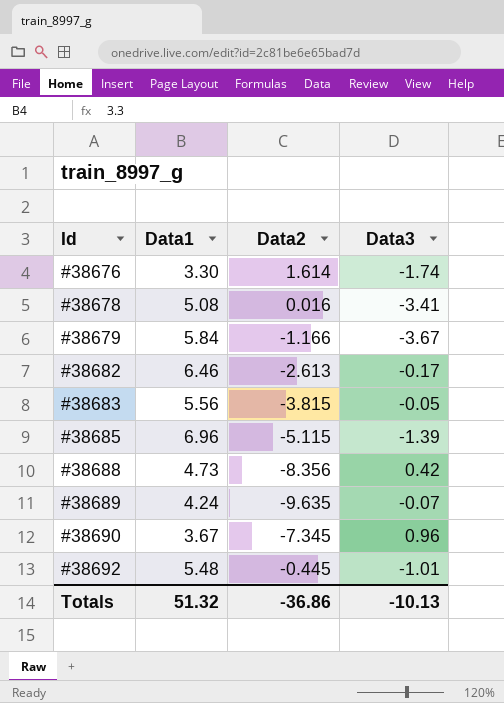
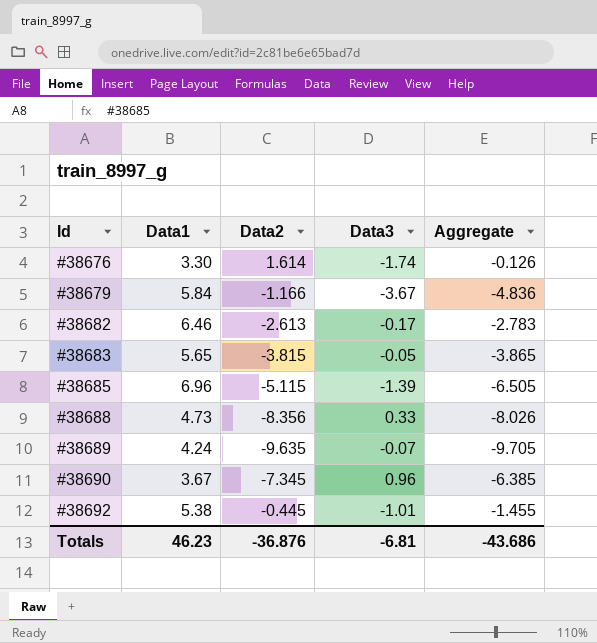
column Aggregate | formula: none -> [Data2] + [Data3]
row #38678: 5.08 | 0.016 | -3.41 -> none
#38683 | Data1: 5.56 -> 5.65
#38688 | Data3: 0.42 -> 0.33
#38692 | Data1: 5.48 -> 5.38
Totals | Data1: 51.32 -> 46.23
Totals | Data2: -36.86 -> -36.876
Totals | Data3: -10.13 -> -6.81

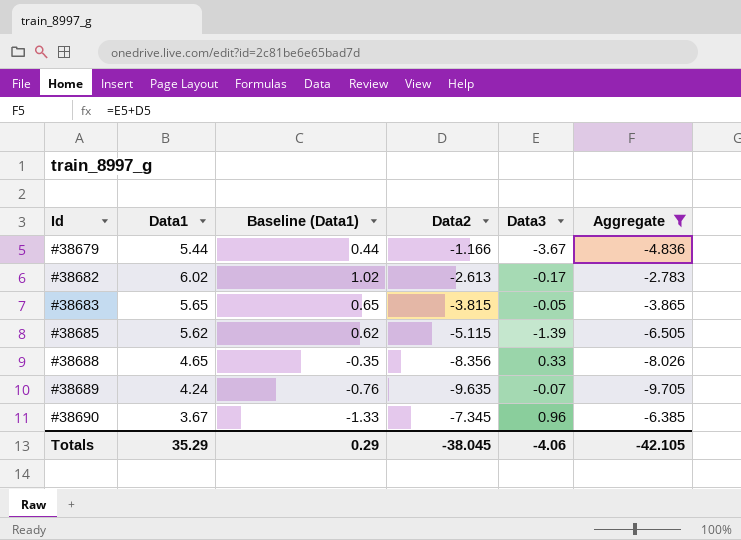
filter: none -> Aggregate <= -2.783
column Baseline (Data1) | formula: none -> [Data1] - 5
#38679 | Data1: 5.84 -> 5.44
#38682 | Data1: 6.46 -> 6.02
#38685 | Data1: 6.96 -> 5.62
#38688 | Data1: 4.73 -> 4.65
Totals | Data1: 46.23 -> 35.29
Totals | Data2: -36.876 -> -38.045
Totals | Data3: -6.81 -> -4.06
Totals | Aggregate: -43.686 -> -42.105

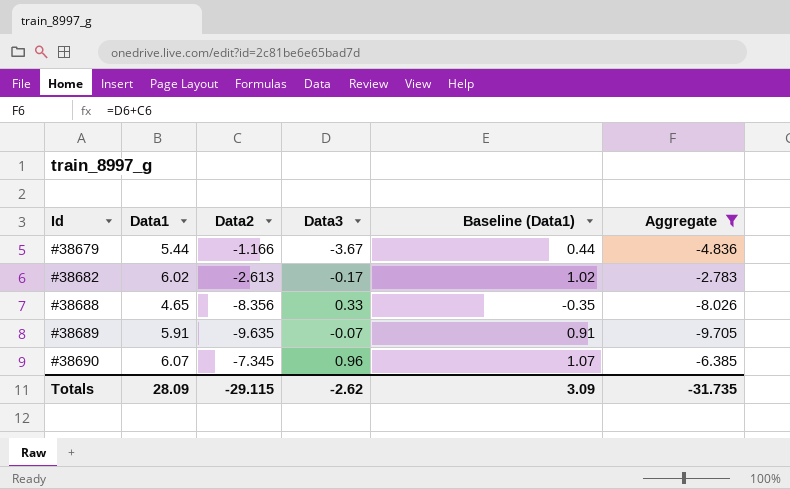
column Baseline (Data1) | position: 3 -> 5
row #38683: 5.65 | 0.65 | -3.815 | -0.05 | -3.865 -> none
row #38685: 5.62 | 0.62 | -5.115 | -1.39 | -6.505 -> none
#38689 | Data1: 4.24 -> 5.91
#38689 | Baseline (Data1): -0.76 -> 0.91
#38690 | Data1: 3.67 -> 6.07
#38690 | Baseline (Data1): -1.33 -> 1.07
Totals | Data1: 35.29 -> 28.09
Totals | Data2: -38.045 -> -29.115
Totals | Data3: -4.06 -> -2.62
Totals | Baseline (Data1): 0.29 -> 3.09
Totals | Aggregate: -42.105 -> -31.735

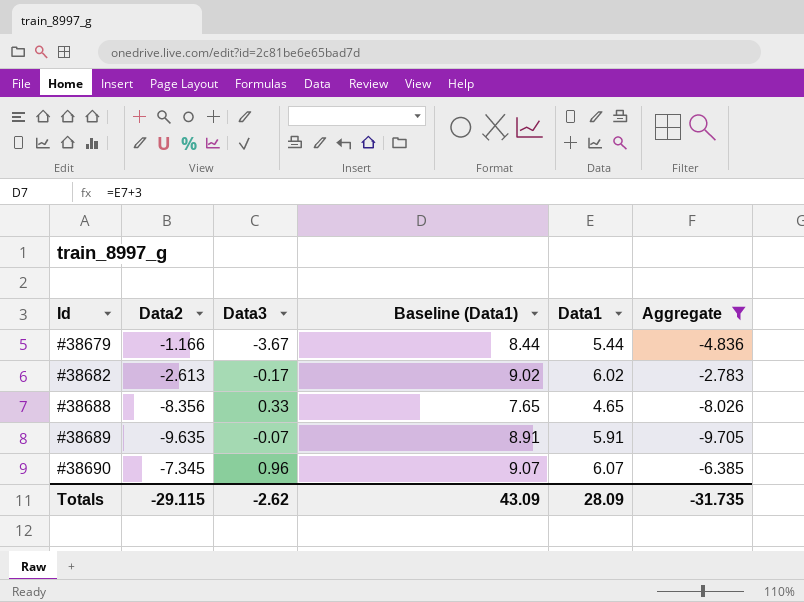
column Baseline (Data1) | formula: [Data1] - 5 -> [Data1] + 3
column Data1 | position: 2 -> 5
Totals | Baseline (Data1): 3.09 -> 43.09

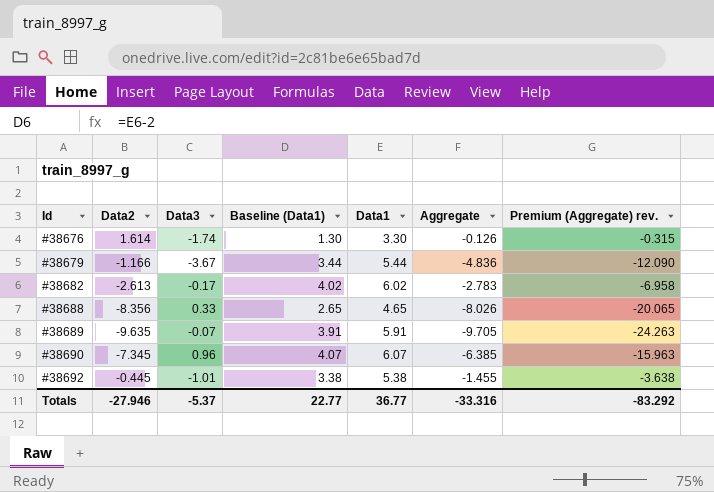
filter: Aggregate <= -2.783 -> none
column Baseline (Data1) | formula: [Data1] + 3 -> [Data1] - 2
column Premium (Aggregate) rev. | formula: none -> [Aggregate] * 2.5
Totals | Data2: -29.115 -> -27.946
Totals | Data3: -2.62 -> -5.37
Totals | Baseline (Data1): 43.09 -> 22.77
Totals | Data1: 28.09 -> 36.77
Totals | Aggregate: -31.735 -> -33.316

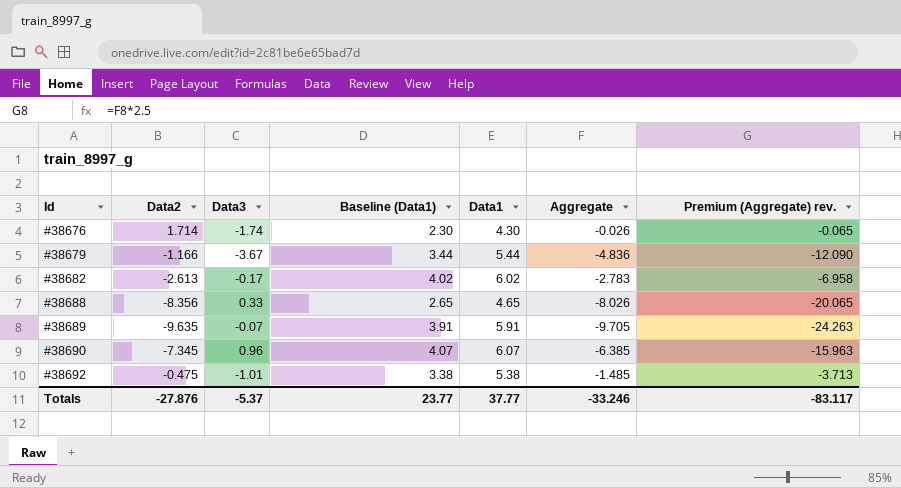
#38676 | Data2: 1.614 -> 1.714
#38676 | Baseline (Data1): 1.30 -> 2.30
#38676 | Data1: 3.30 -> 4.30
#38676 | Aggregate: -0.126 -> -0.026
#38676 | Premium (Aggregate) rev.: -0.315 -> -0.065
#38692 | Data2: -0.445 -> -0.475
#38692 | Aggregate: -1.455 -> -1.485
#38692 | Premium (Aggregate) rev.: -3.638 -> -3.713
Totals | Data2: -27.946 -> -27.876
Totals | Baseline (Data1): 22.77 -> 23.77
Totals | Data1: 36.77 -> 37.77
Totals | Aggregate: -33.316 -> -33.246
Totals | Premium (Aggregate) rev.: -83.292 -> -83.117

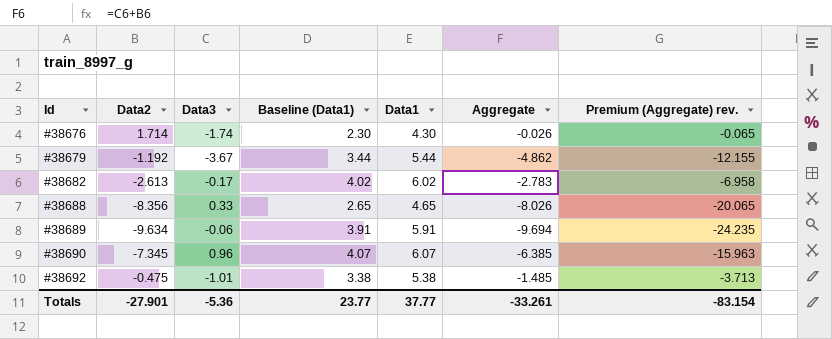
#38679 | Data2: -1.166 -> -1.192
#38679 | Aggregate: -4.836 -> -4.862
#38679 | Premium (Aggregate) rev.: -12.090 -> -12.155
#38689 | Data2: -9.635 -> -9.634
#38689 | Data3: -0.07 -> -0.06
#38689 | Aggregate: -9.705 -> -9.694
#38689 | Premium (Aggregate) rev.: -24.263 -> -24.235
Totals | Data2: -27.876 -> -27.901
Totals | Data3: -5.37 -> -5.36
Totals | Aggregate: -33.246 -> -33.261
Totals | Premium (Aggregate) rev.: -83.117 -> -83.154

